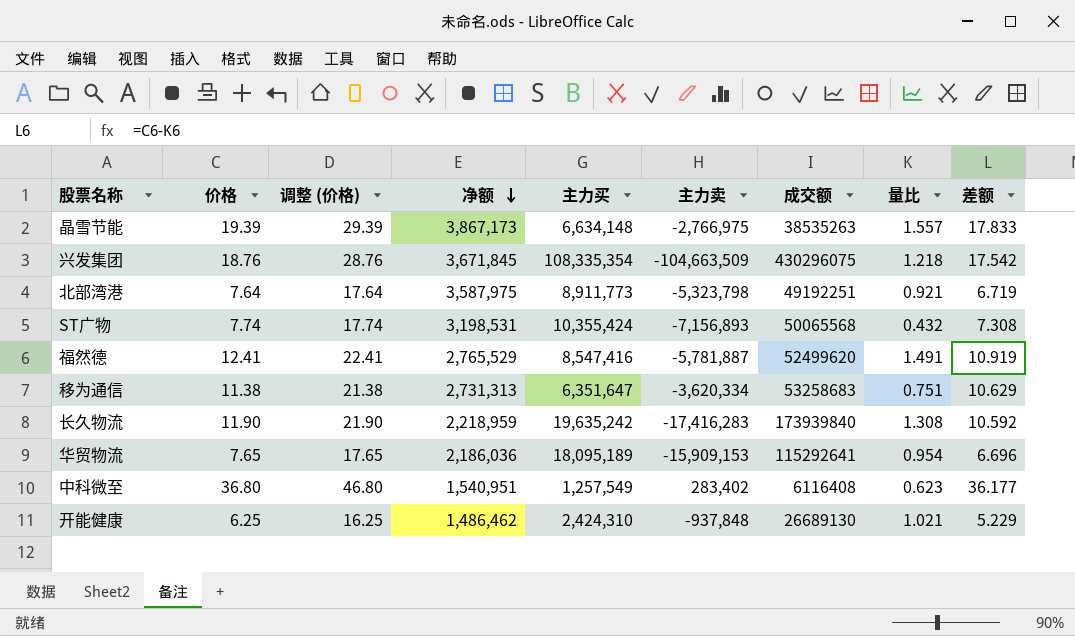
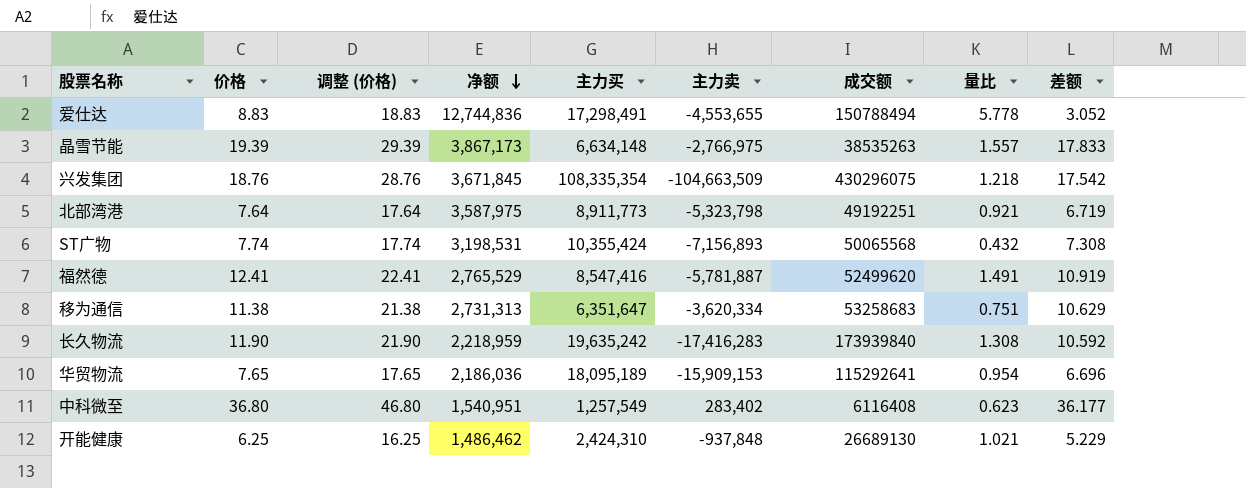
row 爱仕达: none -> 8.83 | 18.83 | 12,744,836 | 17,298,491 | -4,553,655 | 150788494 | 5.778 | 3.052

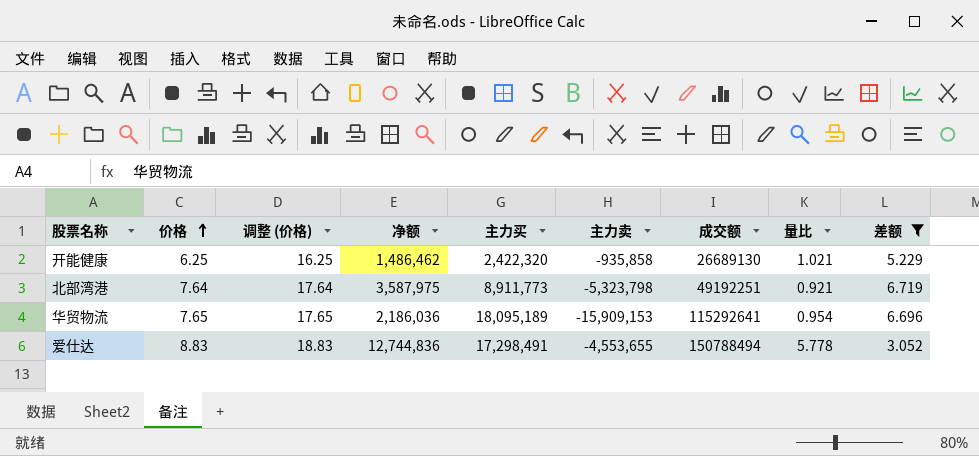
filter: none -> 差额 <= 6.719
row order: 净额 descending -> 价格 ascending
开能健康 | 主力买: 2,424,310 -> 2,422,320
开能健康 | 主力卖: -937,848 -> -935,858

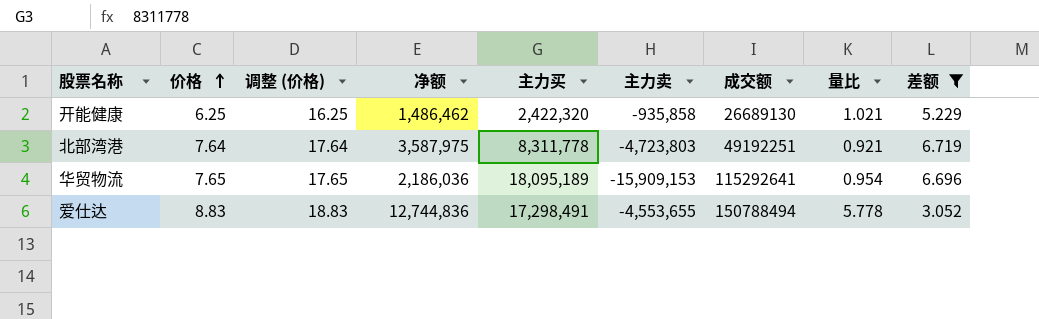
北部湾港 | 主力买: 8,911,773 -> 8,311,778
北部湾港 | 主力卖: -5,323,798 -> -4,723,803

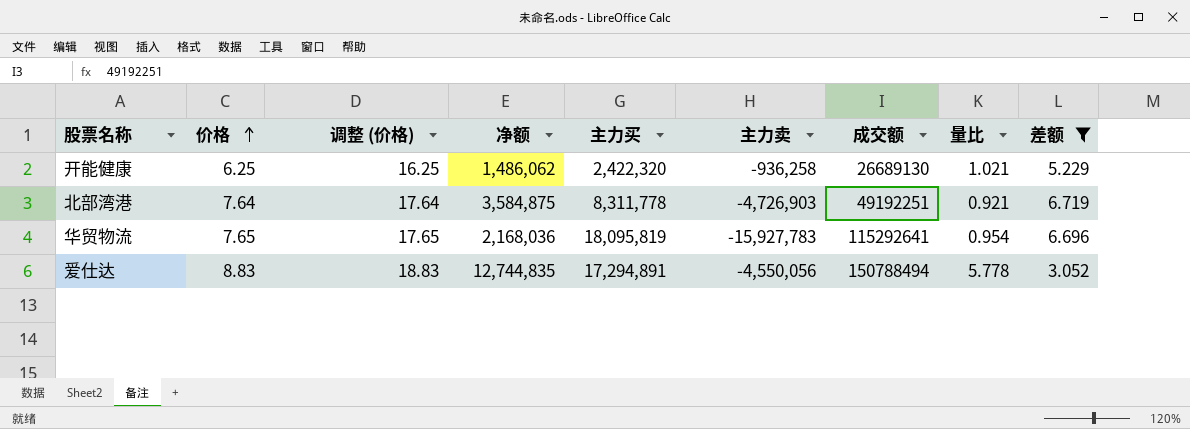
开能健康 | 净额: 1,486,462 -> 1,486,062
开能健康 | 主力卖: -935,858 -> -936,258
北部湾港 | 净额: 3,587,975 -> 3,584,875
北部湾港 | 主力卖: -4,723,803 -> -4,726,903
华贸物流 | 净额: 2,186,036 -> 2,168,036
华贸物流 | 主力买: 18,095,189 -> 18,095,819
华贸物流 | 主力卖: -15,909,153 -> -15,927,783
爱仕达 | 净额: 12,744,836 -> 12,744,835
爱仕达 | 主力买: 17,298,491 -> 17,294,891
爱仕达 | 主力卖: -4,553,655 -> -4,550,056

